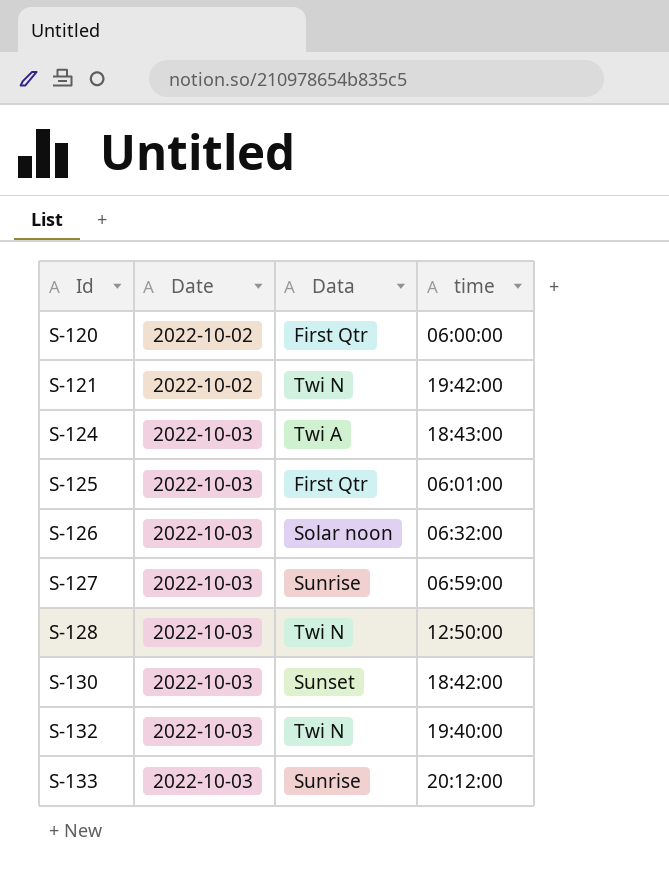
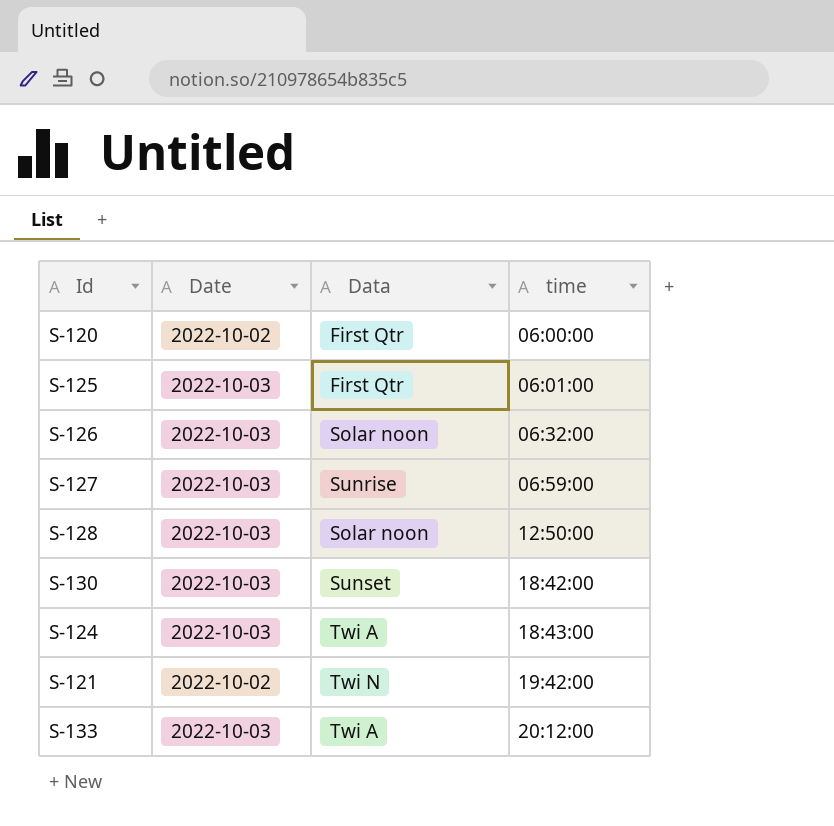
row order: Id ascending -> time ascending
row S-132: 2022-10-03 | Twi N | 19:40:00 -> none
S-128 | Data: Twi N -> Solar noon
S-133 | Data: Sunrise -> Twi A

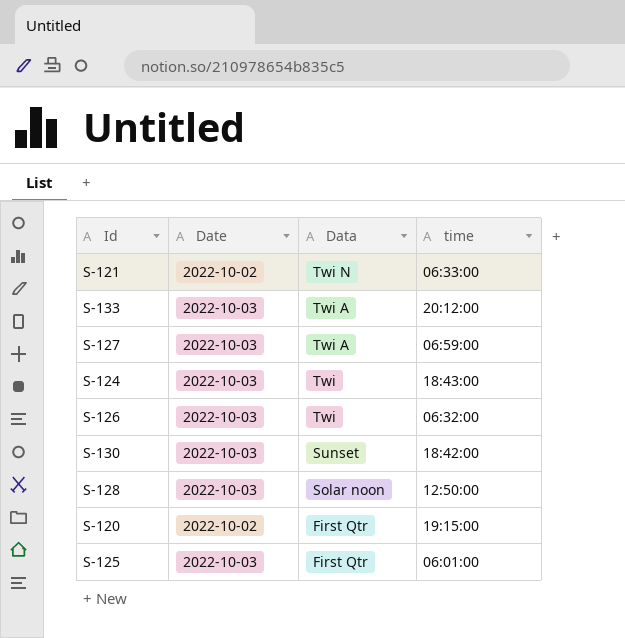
row order: time ascending -> Data descending
S-121 | time: 19:42:00 -> 06:33:00
S-127 | Data: Sunrise -> Twi A
S-124 | Data: Twi A -> Twi
S-126 | Data: Solar noon -> Twi
S-120 | time: 06:00:00 -> 19:15:00

